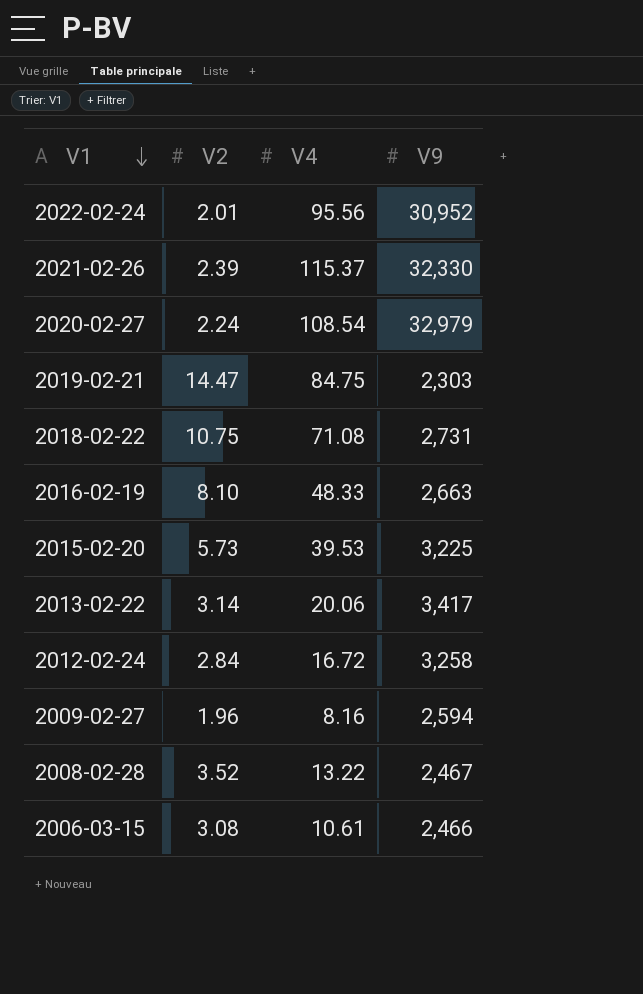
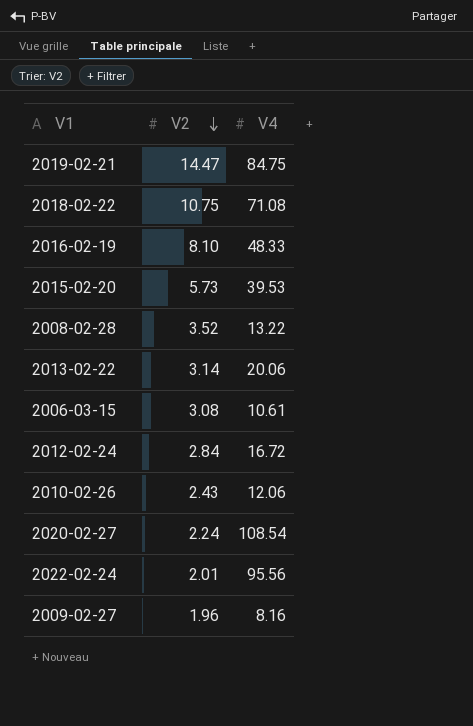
row order: V1 descending -> V2 descending
column V9 | position: 4 -> none
row 2021-02-26: 2.39 | 115.37 | 32,330 -> none
row 2010-02-26: none -> 2.43 | 12.06

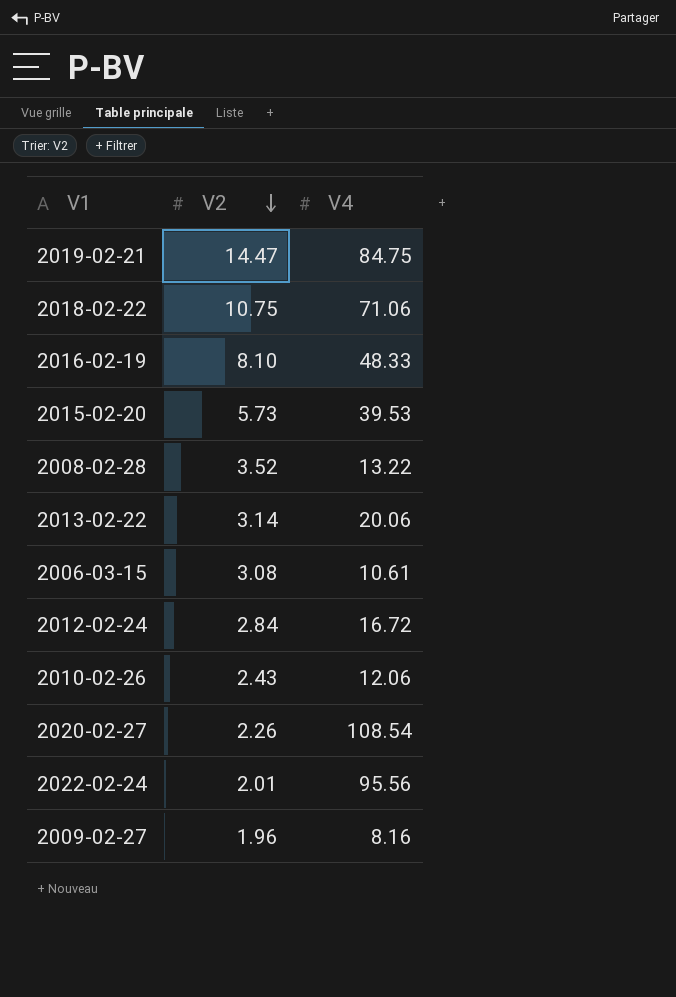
2018-02-22 | V4: 71.08 -> 71.06
2020-02-27 | V2: 2.24 -> 2.26

